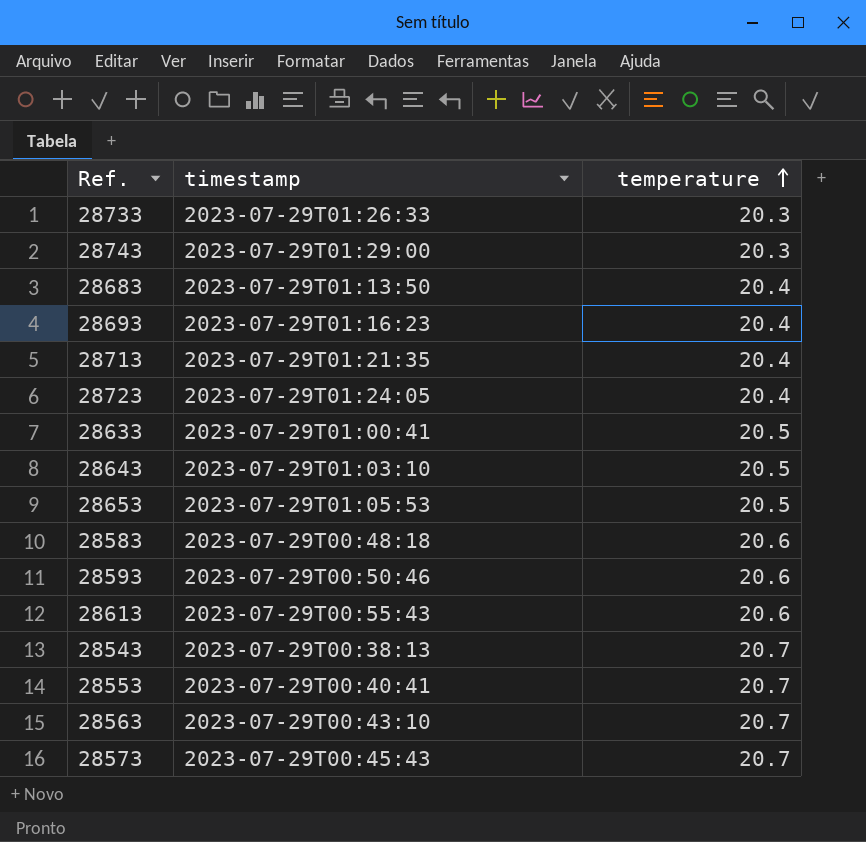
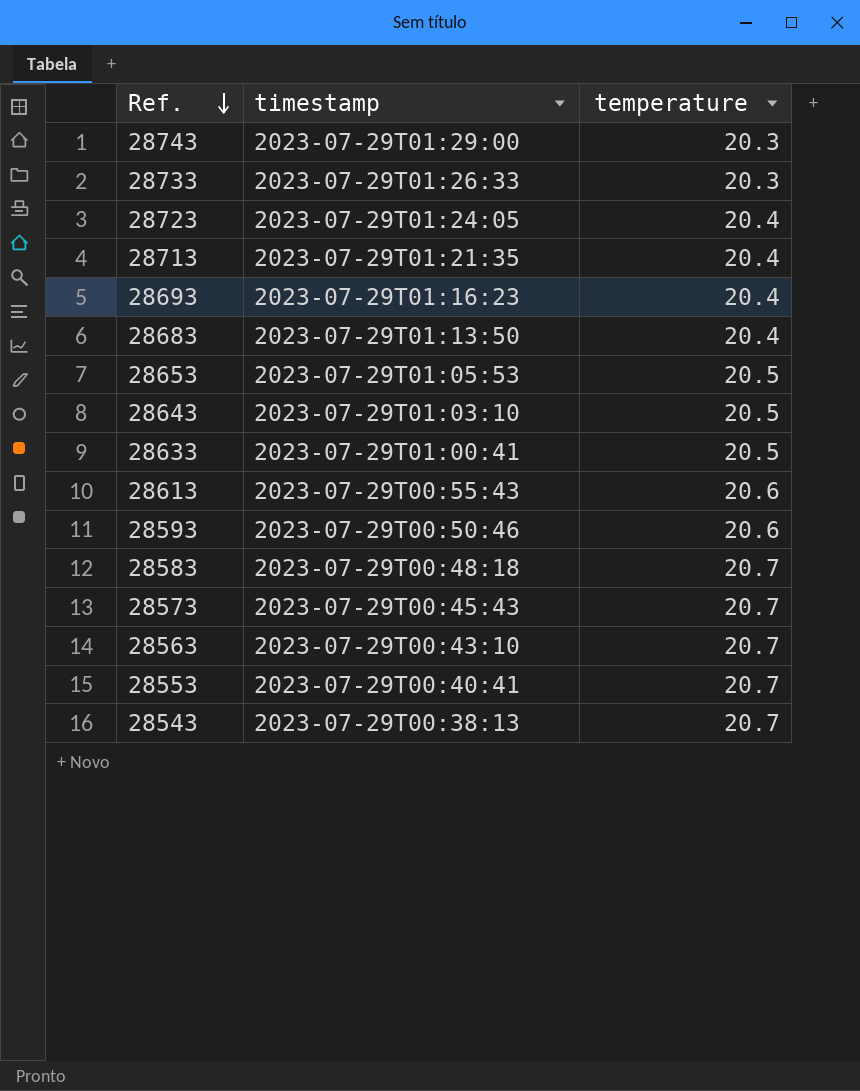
row order: temperature ascending -> Ref. descending
28583 | temperature: 20.6 -> 20.7

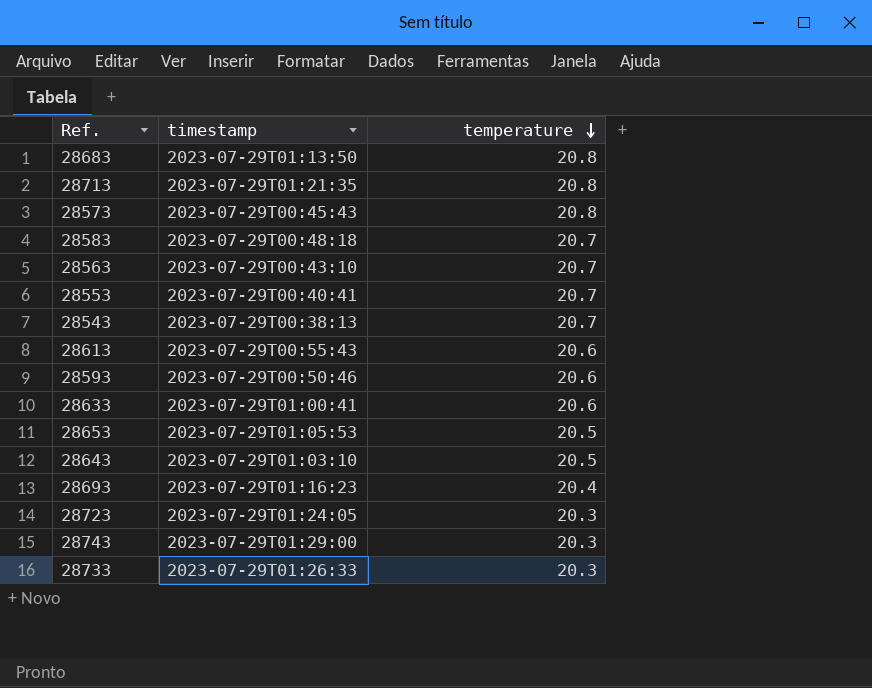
row order: Ref. descending -> temperature descending
28683 | temperature: 20.4 -> 20.8
28713 | temperature: 20.4 -> 20.8
28573 | temperature: 20.7 -> 20.8
28633 | temperature: 20.5 -> 20.6
28723 | temperature: 20.4 -> 20.3

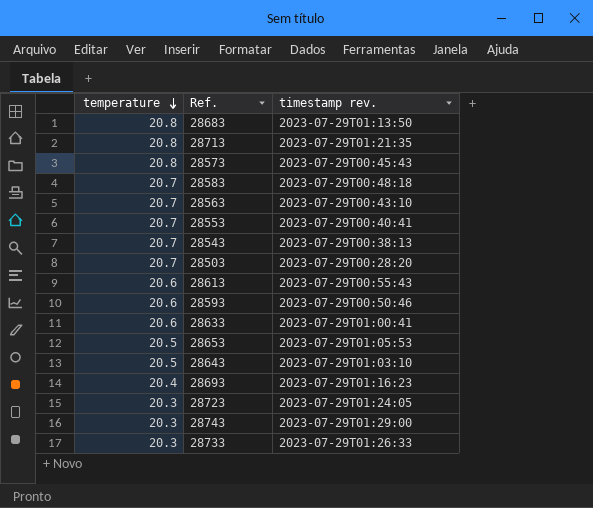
column temperature | position: 3 -> 1
column name: timestamp -> timestamp rev.
row 28503: none -> 20.7 | 2023-07-29T00:28:20

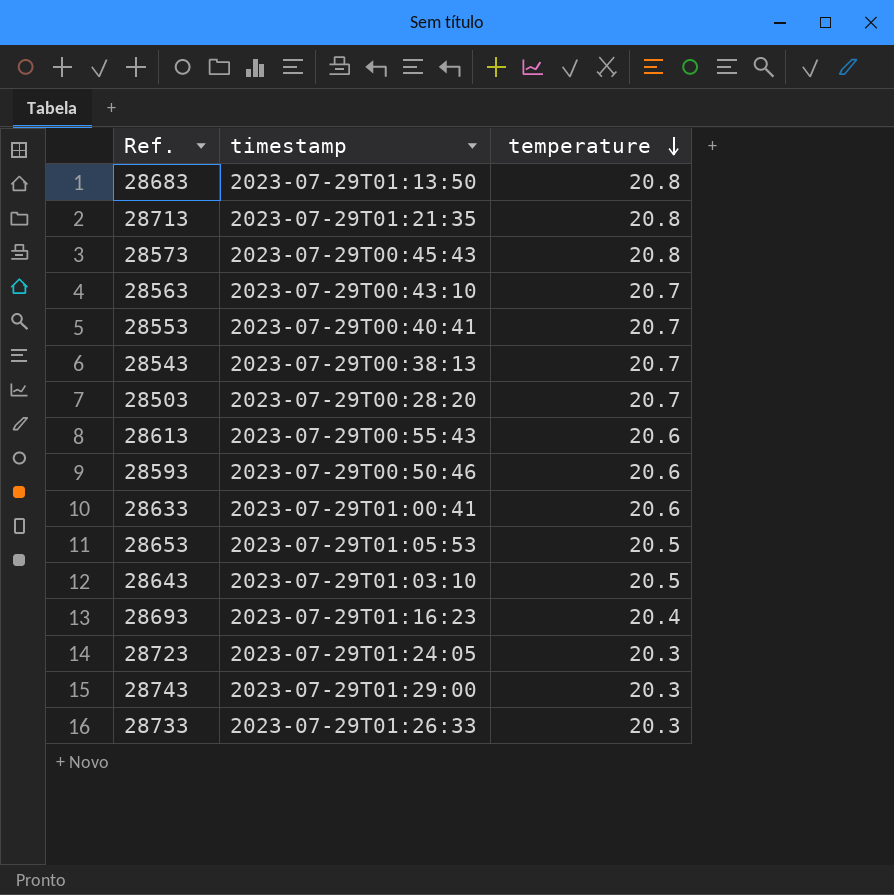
column name: timestamp rev. -> timestamp
column temperature | position: 1 -> 3
row 28583: 20.7 | 2023-07-29T00:48:18 -> none

